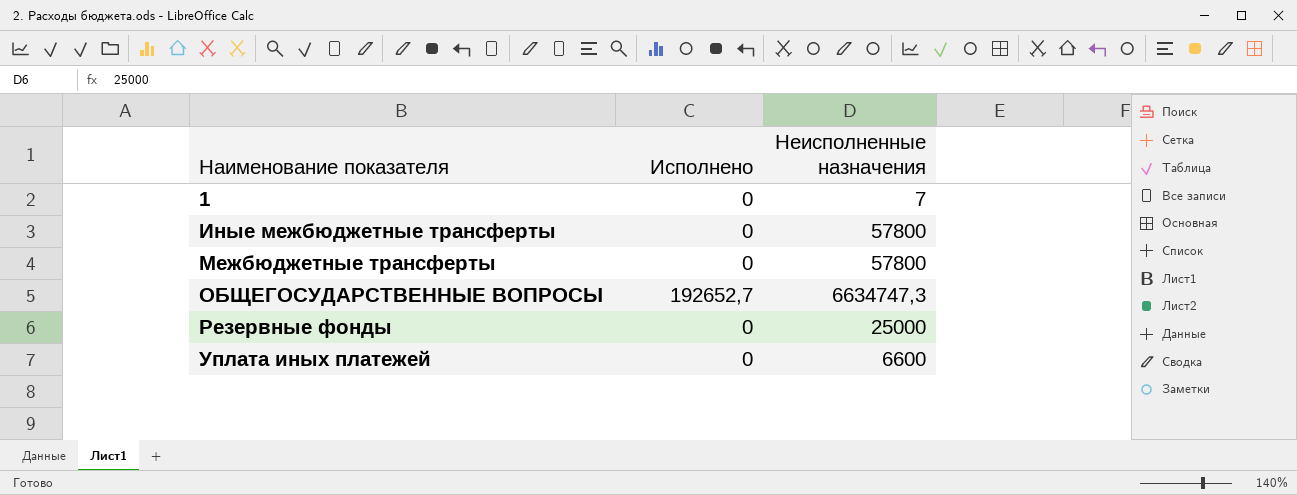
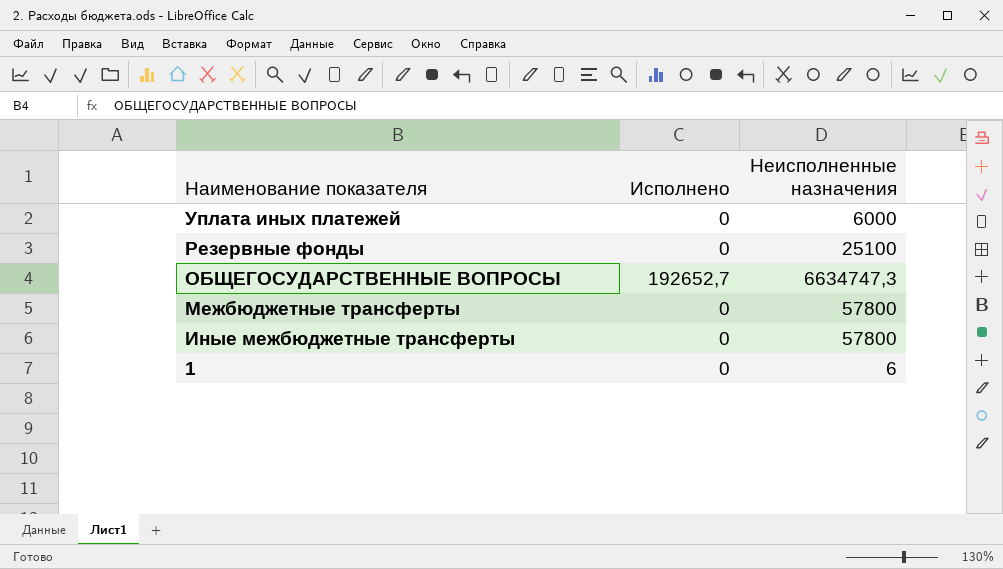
row order: Наименование показателя ascending -> Наименование показателя descending
Уплата иных платежей | Неисполненные назначения: 6600 -> 6000
Резервные фонды | Неисполненные назначения: 25000 -> 25100
1 | Неисполненные назначения: 7 -> 6

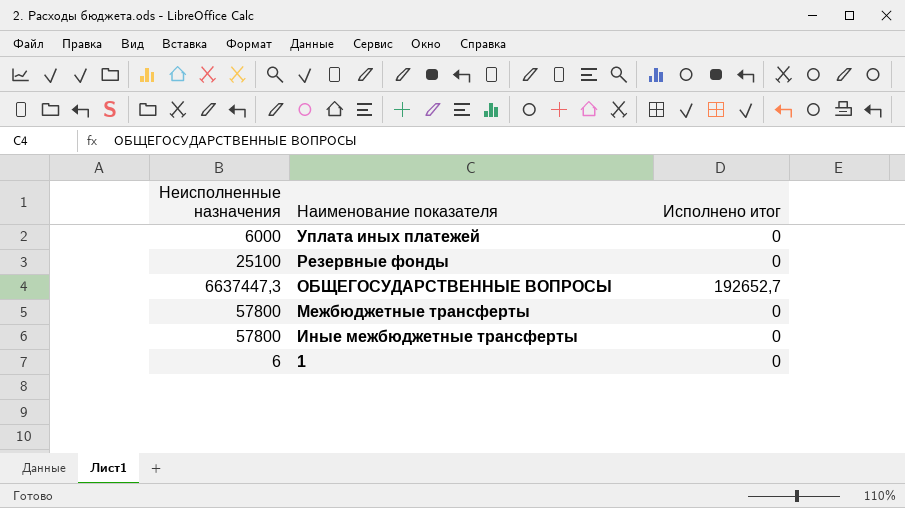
column Неисполненные назначения | position: 3 -> 1
column name: Исполнено -> Исполнено итог
ОБЩЕГОСУДАРСТВЕННЫЕ ВОПРОСЫ | Неисполненные назначения: 6634747,3 -> 6637447,3

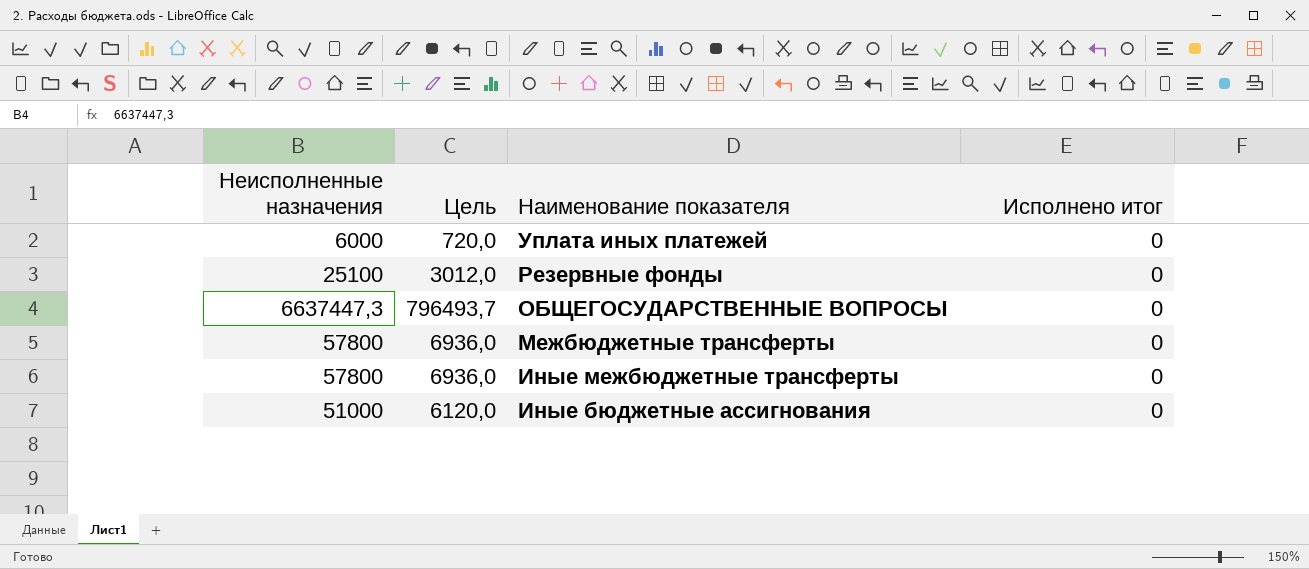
column Цель | formula: none -> [Неисполненные назначения] * 0,12
row 1: 6 | 0 -> none
ОБЩЕГОСУДАРСТВЕННЫЕ ВОПРОСЫ | Исполнено итог: 192652,7 -> 0
row Иные бюджетные ассигнования: none -> 51000 | 6120,0 | 0

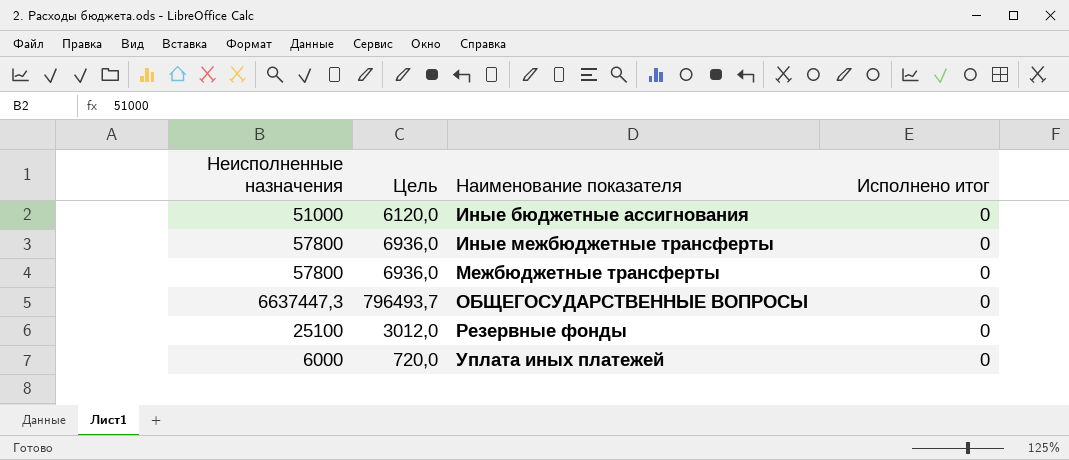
row order: Наименование показателя descending -> Наименование показателя ascending

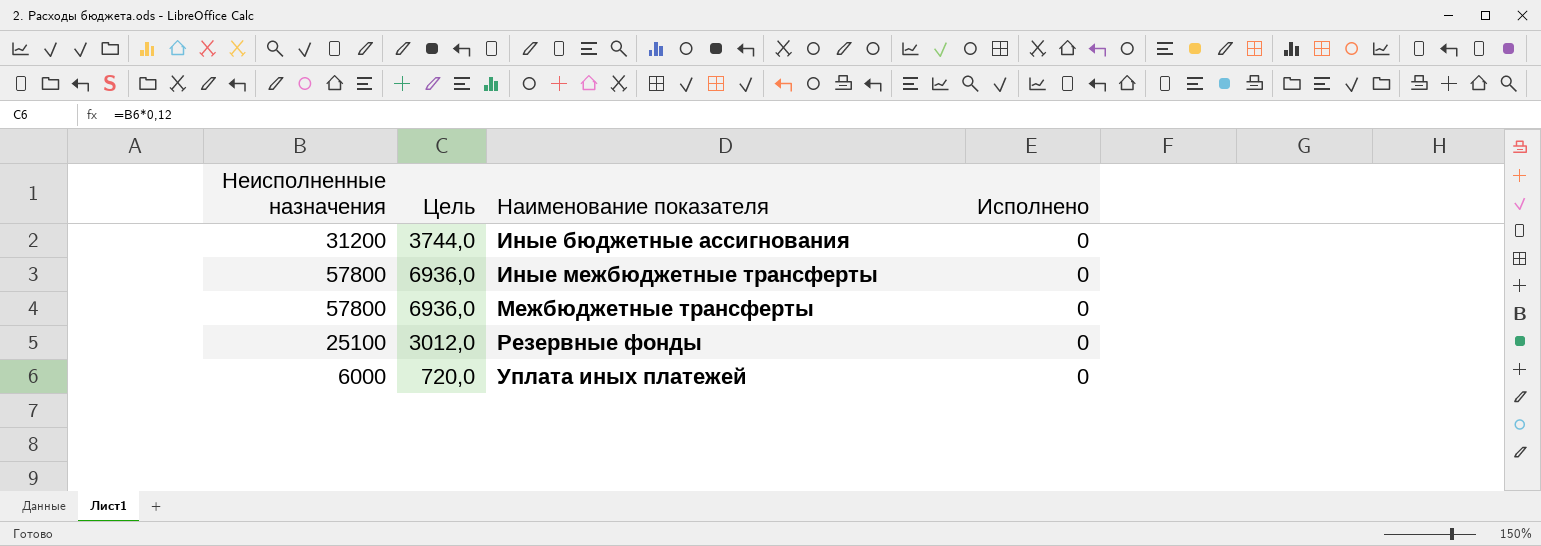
column name: Исполнено итог -> Исполнено
row ОБЩЕГОСУДАРСТВЕННЫЕ ВОПРОСЫ: 6637447,3 | 796493,7 | 0 -> none
Иные бюджетные ассигнования | Неисполненные назначения: 51000 -> 31200
Иные бюджетные ассигнования | Цель: 6120,0 -> 3744,0

